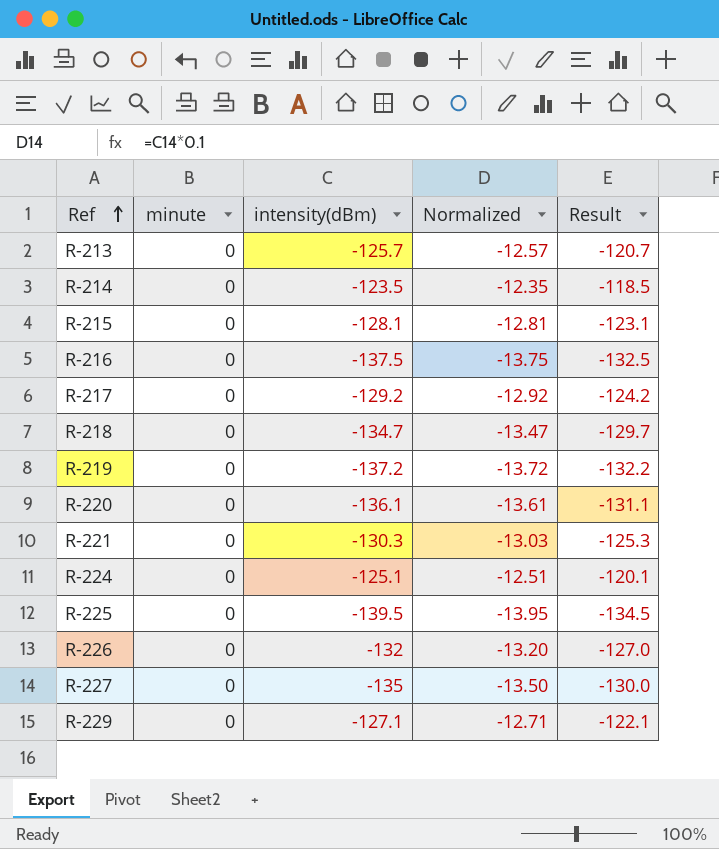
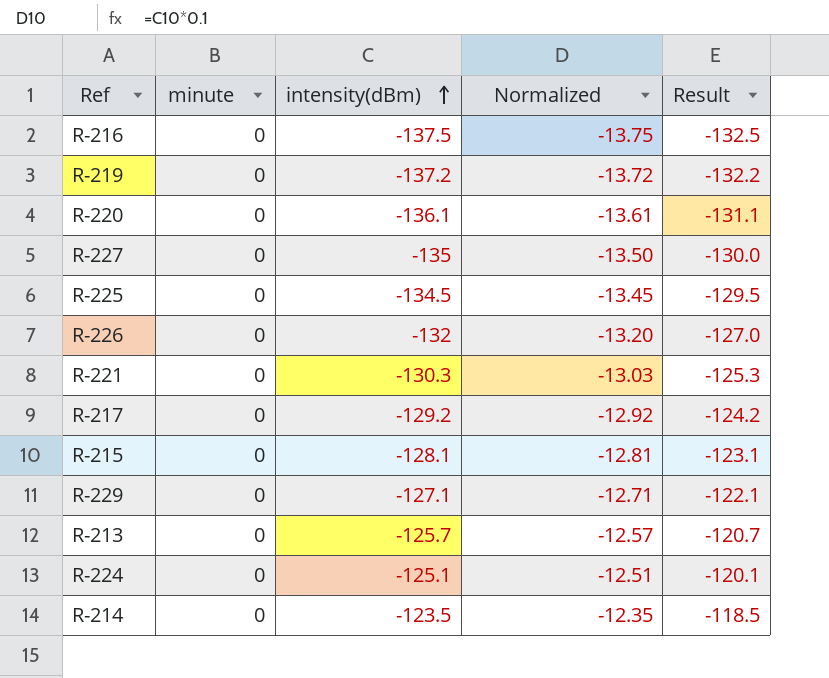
row order: Ref ascending -> intensity(dBm) ascending
row R-218: 0 | -134.7 | -13.47 | -129.7 -> none
R-225 | intensity(dBm): -139.5 -> -134.5
R-225 | Normalized: -13.95 -> -13.45
R-225 | Result: -134.5 -> -129.5

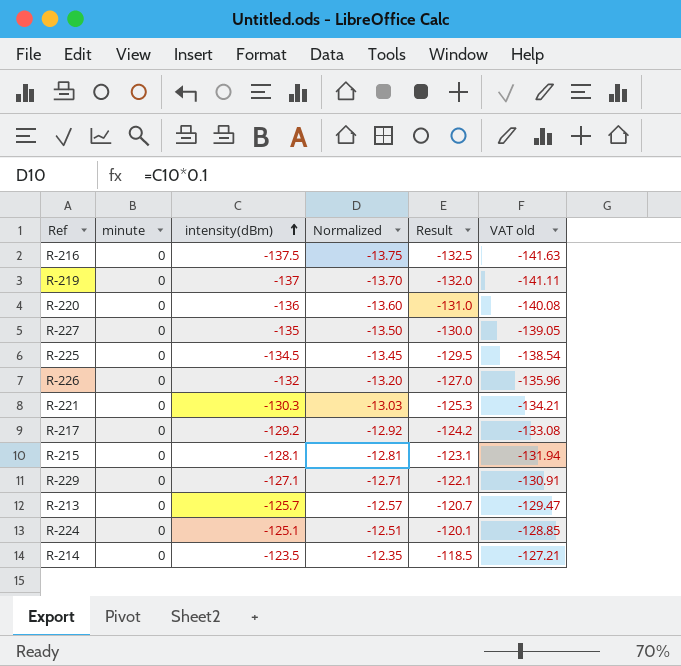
column VAT old | formula: none -> [intensity(dBm)] * 1.03
R-219 | intensity(dBm): -137.2 -> -137
R-219 | Normalized: -13.72 -> -13.70
R-219 | Result: -132.2 -> -132.0
R-220 | intensity(dBm): -136.1 -> -136
R-220 | Normalized: -13.61 -> -13.60
R-220 | Result: -131.1 -> -131.0

